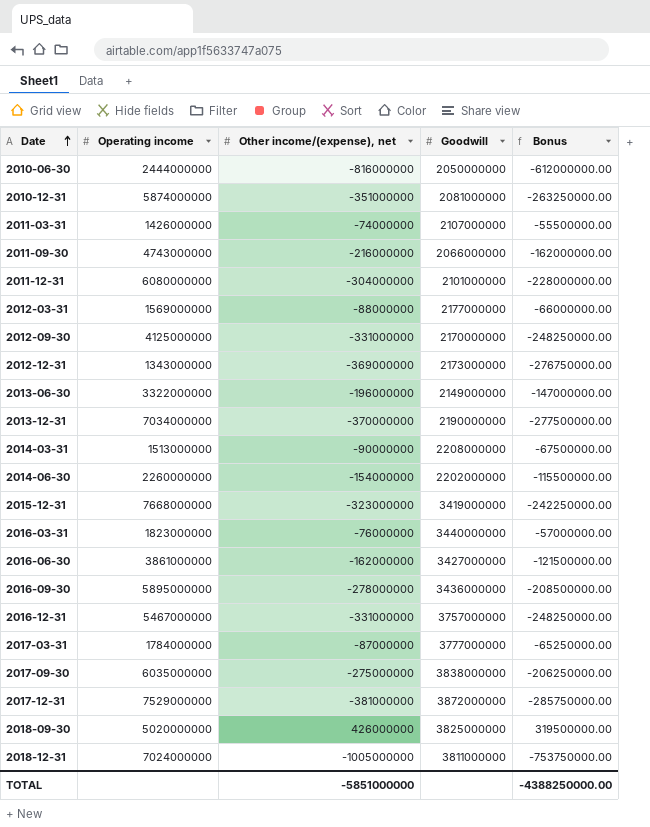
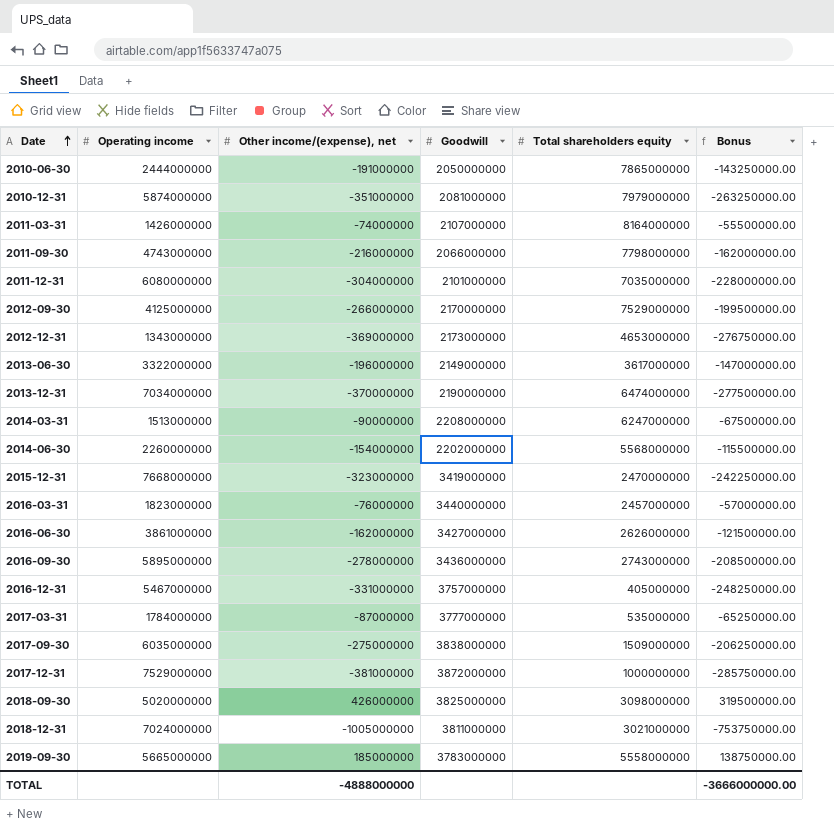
column Total shareholders equity | position: none -> 5
row 2012-03-31: 1569000000 | -88000000 | 2177000000 | -66000000.00 -> none
2010-06-30 | Other income/(expense), net: -816000000 -> -191000000
2010-06-30 | Bonus: -612000000.00 -> -143250000.00
2012-09-30 | Other income/(expense), net: -331000000 -> -266000000
2012-09-30 | Bonus: -248250000.00 -> -199500000.00
row 2019-09-30: none -> 5665000000 | 185000000 | 3783000000 | 5558000000 | 138750000.00
TOTAL | Other income/(expense), net: -5851000000 -> -4888000000
TOTAL | Bonus: -4388250000.00 -> -3666000000.00

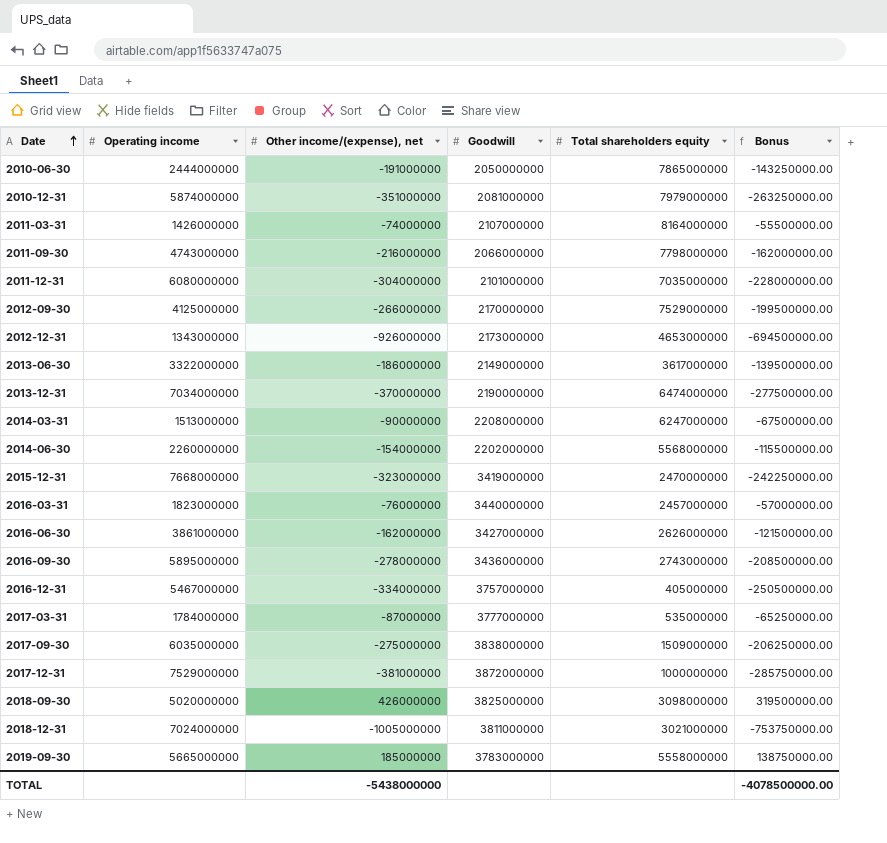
2012-12-31 | Other income/(expense), net: -369000000 -> -926000000
2012-12-31 | Bonus: -276750000.00 -> -694500000.00
2013-06-30 | Other income/(expense), net: -196000000 -> -186000000
2013-06-30 | Bonus: -147000000.00 -> -139500000.00
2016-12-31 | Other income/(expense), net: -331000000 -> -334000000
2016-12-31 | Bonus: -248250000.00 -> -250500000.00
TOTAL | Other income/(expense), net: -4888000000 -> -5438000000
TOTAL | Bonus: -3666000000.00 -> -4078500000.00

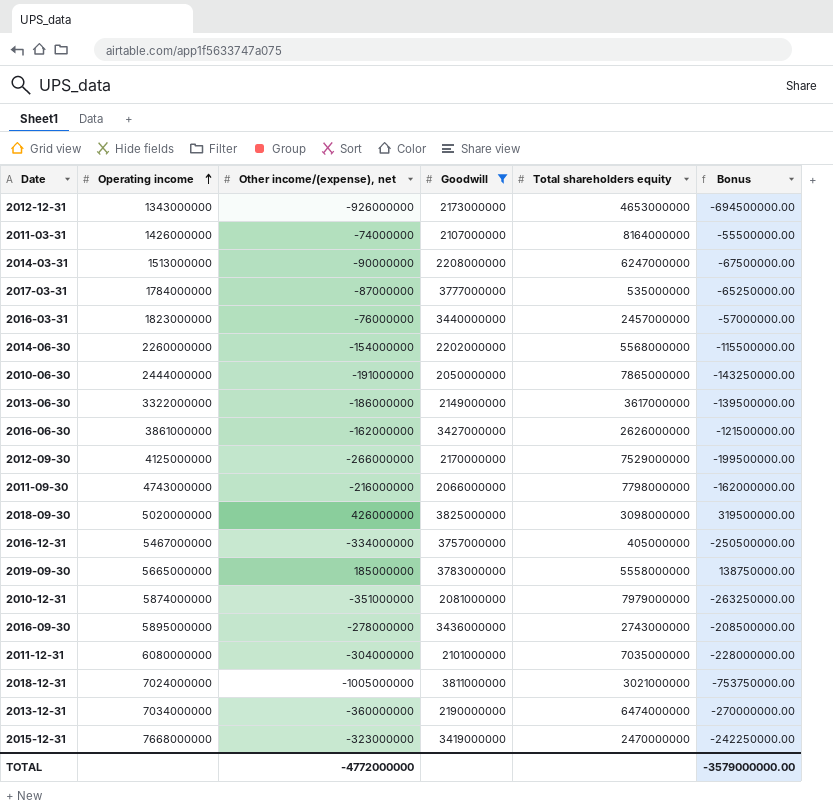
filter: none -> Goodwill <= 3825000000
row order: Date ascending -> Operating income ascending
2013-12-31 | Other income/(expense), net: -370000000 -> -360000000
2013-12-31 | Bonus: -277500000.00 -> -270000000.00
TOTAL | Other income/(expense), net: -5438000000 -> -4772000000
TOTAL | Bonus: -4078500000.00 -> -3579000000.00

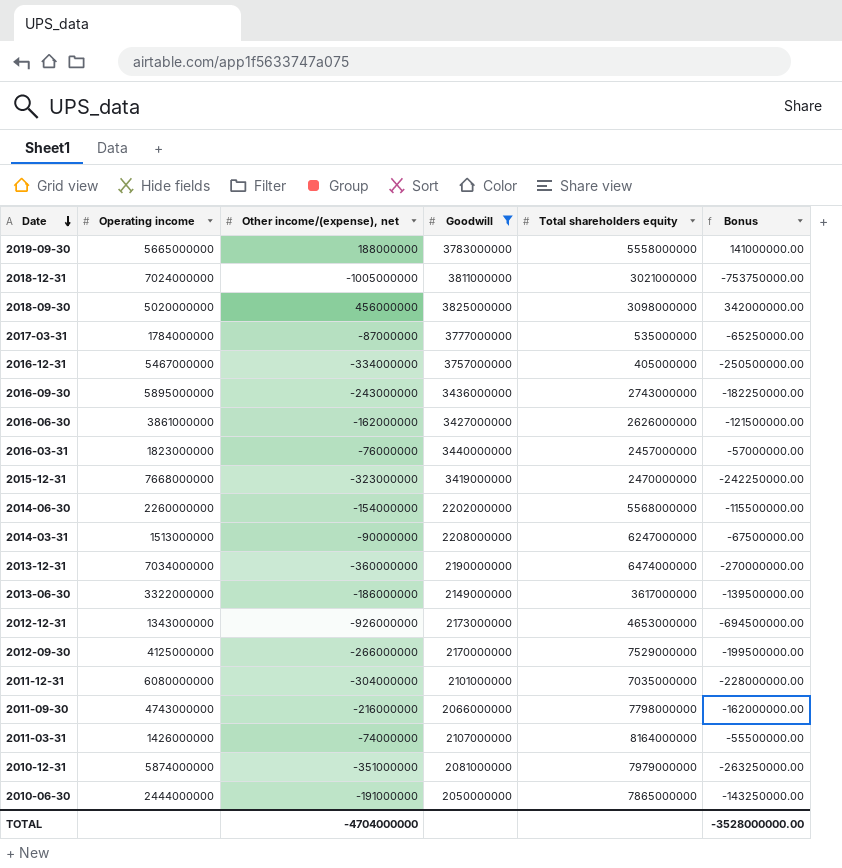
row order: Operating income ascending -> Date descending
2019-09-30 | Other income/(expense), net: 185000000 -> 188000000
2019-09-30 | Bonus: 138750000.00 -> 141000000.00
2018-09-30 | Other income/(expense), net: 426000000 -> 456000000
2018-09-30 | Bonus: 319500000.00 -> 342000000.00
2016-09-30 | Other income/(expense), net: -278000000 -> -243000000
2016-09-30 | Bonus: -208500000.00 -> -182250000.00
TOTAL | Other income/(expense), net: -4772000000 -> -4704000000
TOTAL | Bonus: -3579000000.00 -> -3528000000.00

